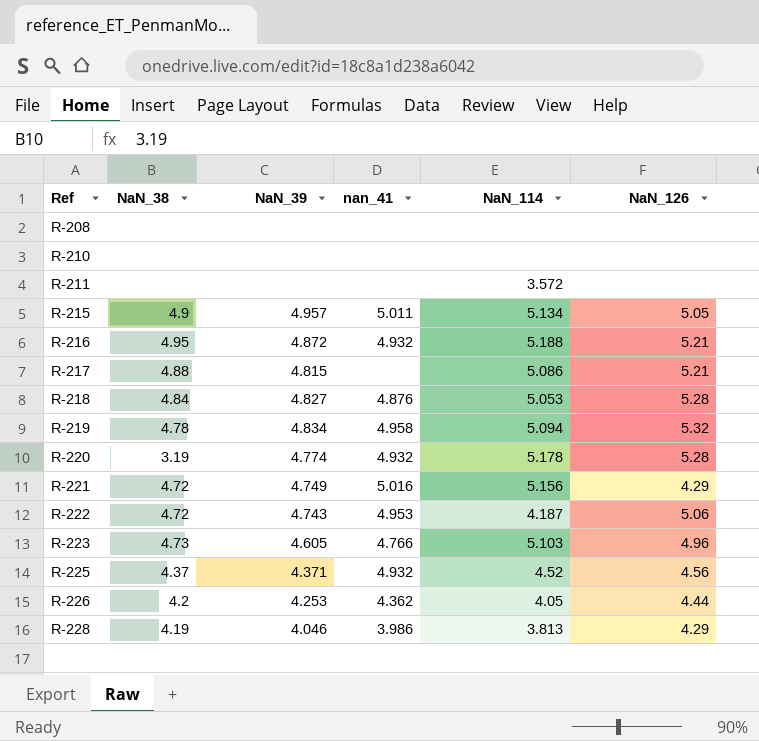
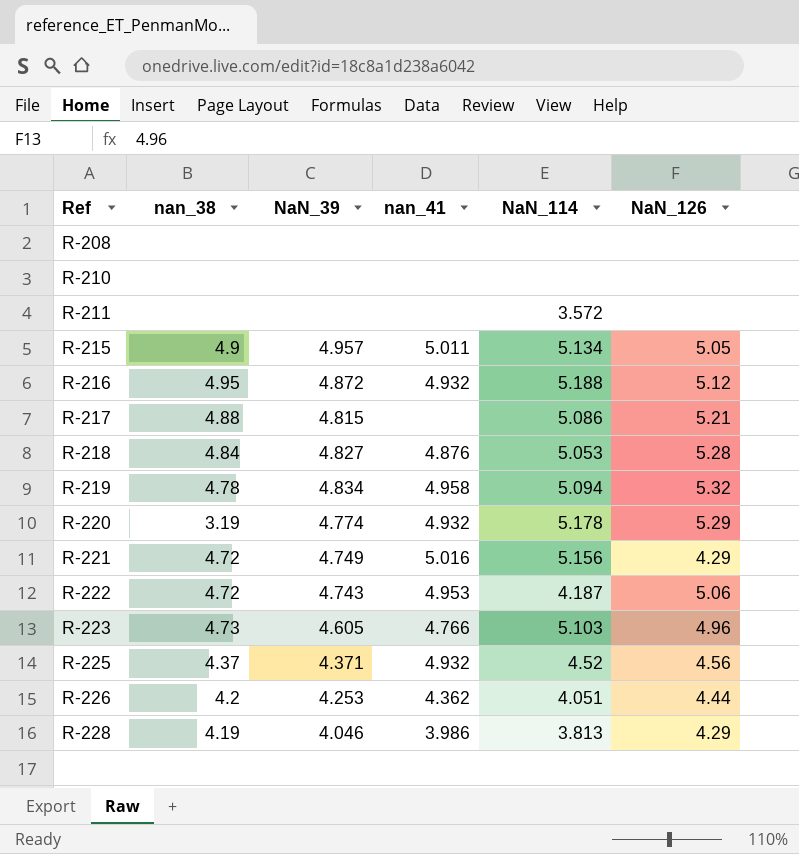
column name: NaN_38 -> nan_38
R-216 | NaN_126: 5.21 -> 5.12
R-220 | NaN_126: 5.28 -> 5.29
R-226 | NaN_114: 4.05 -> 4.051

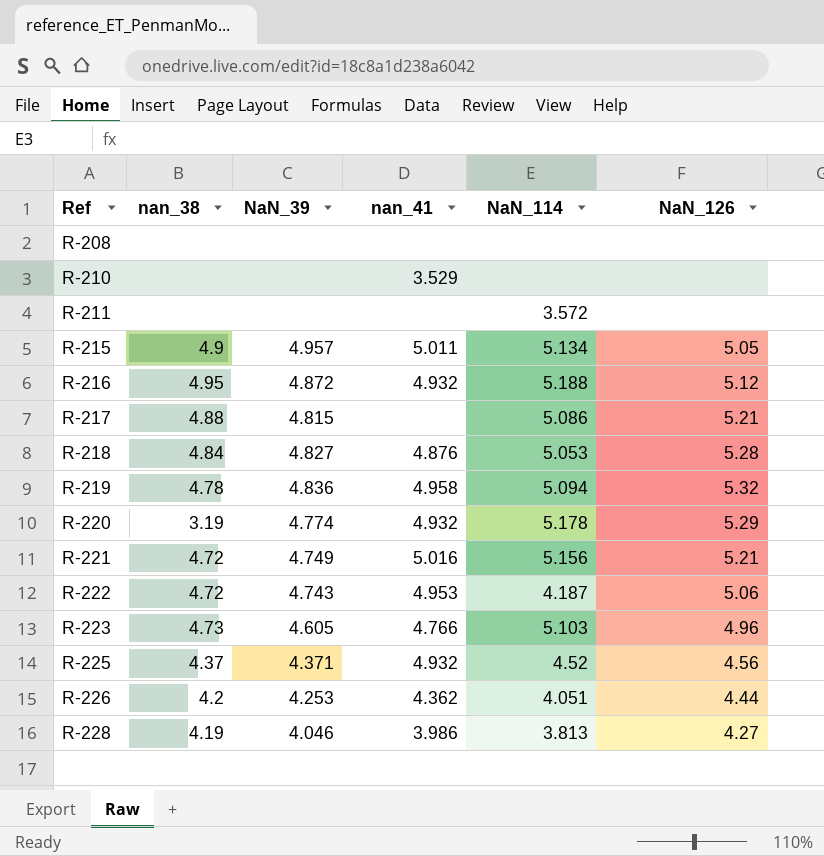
R-210 | nan_41: none -> 3.529
R-219 | NaN_39: 4.834 -> 4.836
R-221 | NaN_126: 4.29 -> 5.21
R-228 | NaN_126: 4.29 -> 4.27

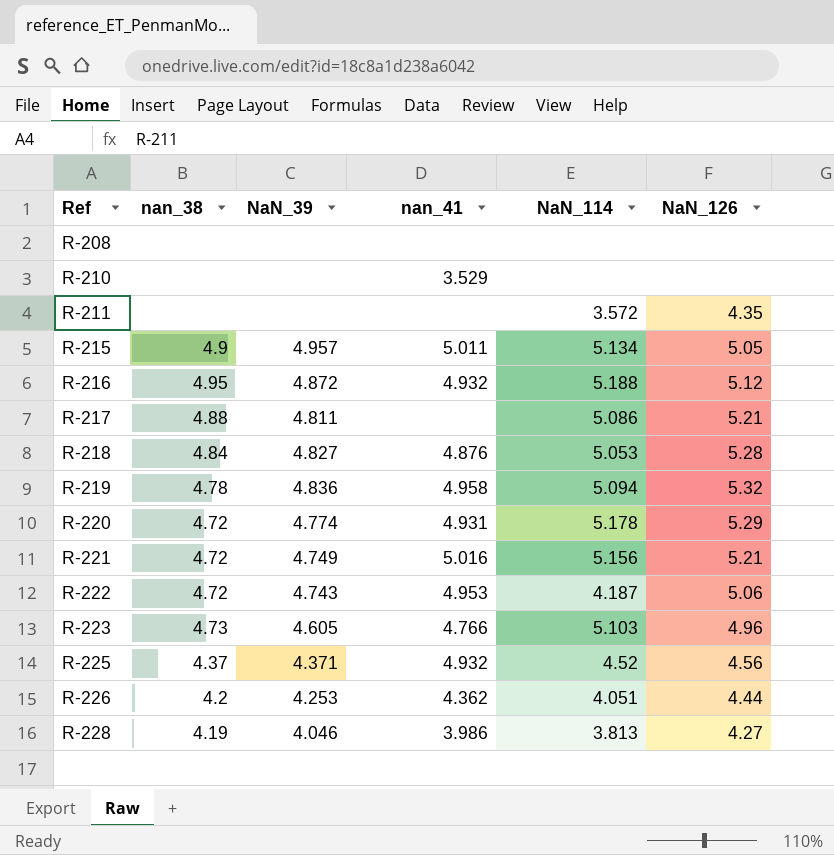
R-211 | NaN_126: none -> 4.35
R-217 | NaN_39: 4.815 -> 4.811
R-220 | nan_38: 3.19 -> 4.72
R-220 | nan_41: 4.932 -> 4.931

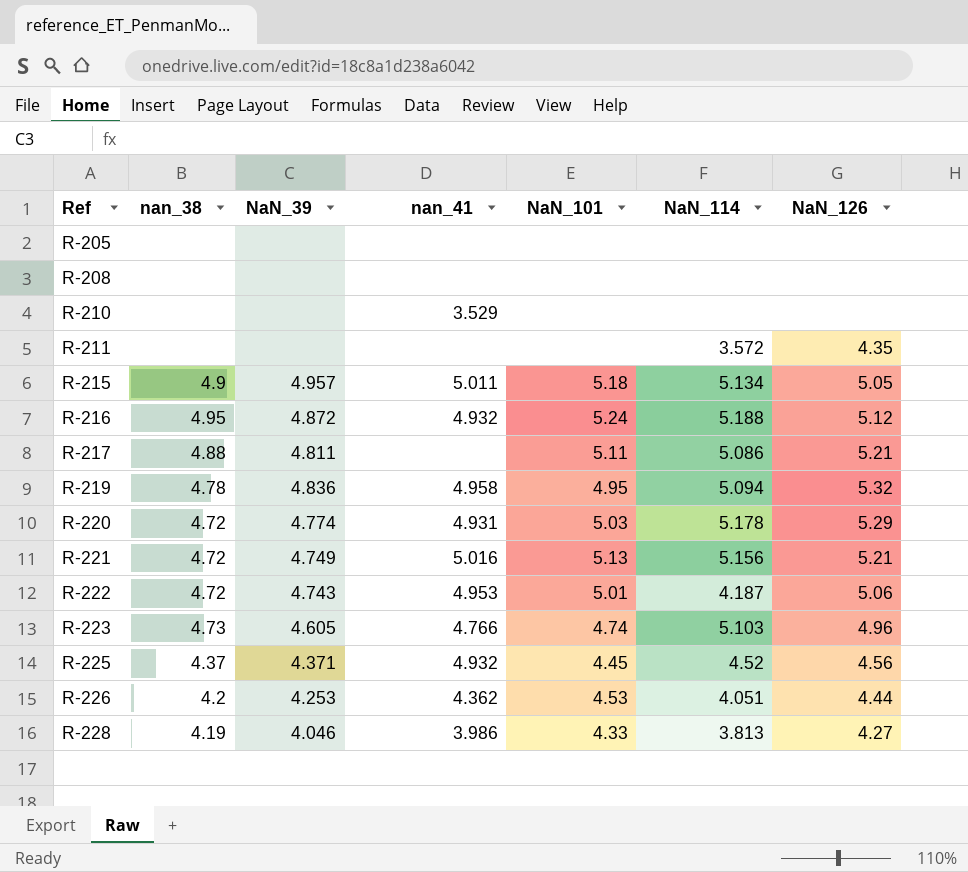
column NaN_101 | position: none -> 5
row R-218: 4.84 | 4.827 | 4.876 | 5.053 | 5.28 -> none
row R-205: none -> none | none | none | none | none | none

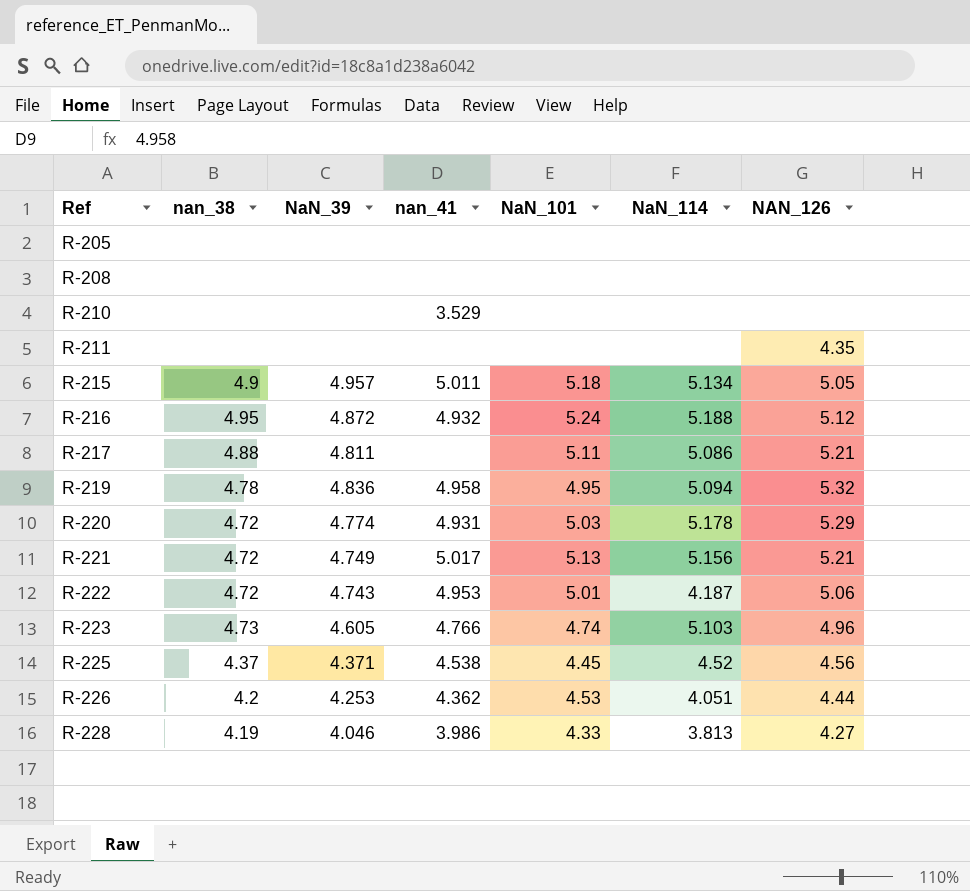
column name: NaN_126 -> NAN_126
R-211 | NaN_114: 3.572 -> none
R-221 | nan_41: 5.016 -> 5.017
R-225 | nan_41: 4.932 -> 4.538

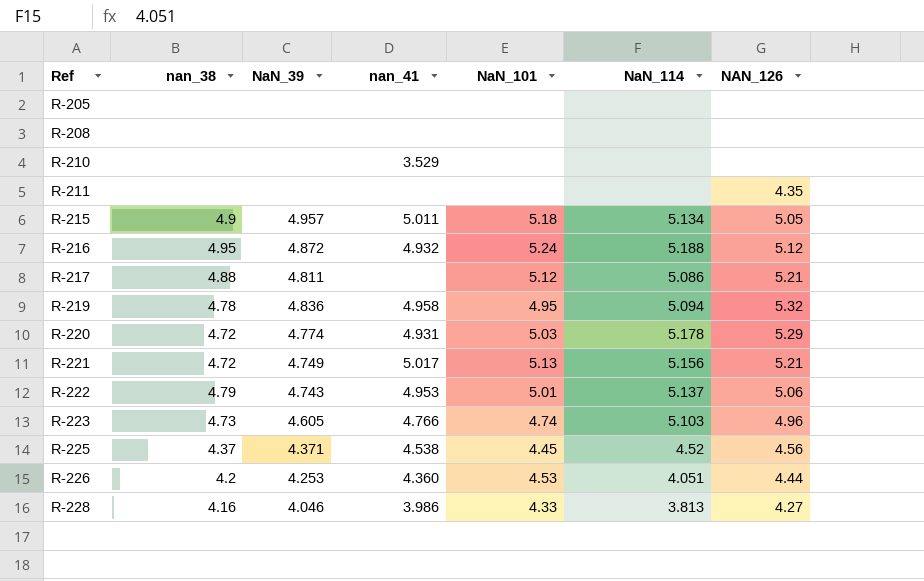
R-217 | NaN_101: 5.11 -> 5.12
R-222 | nan_38: 4.72 -> 4.79
R-222 | NaN_114: 4.187 -> 5.137
R-226 | nan_41: 4.362 -> 4.360
R-228 | nan_38: 4.19 -> 4.16

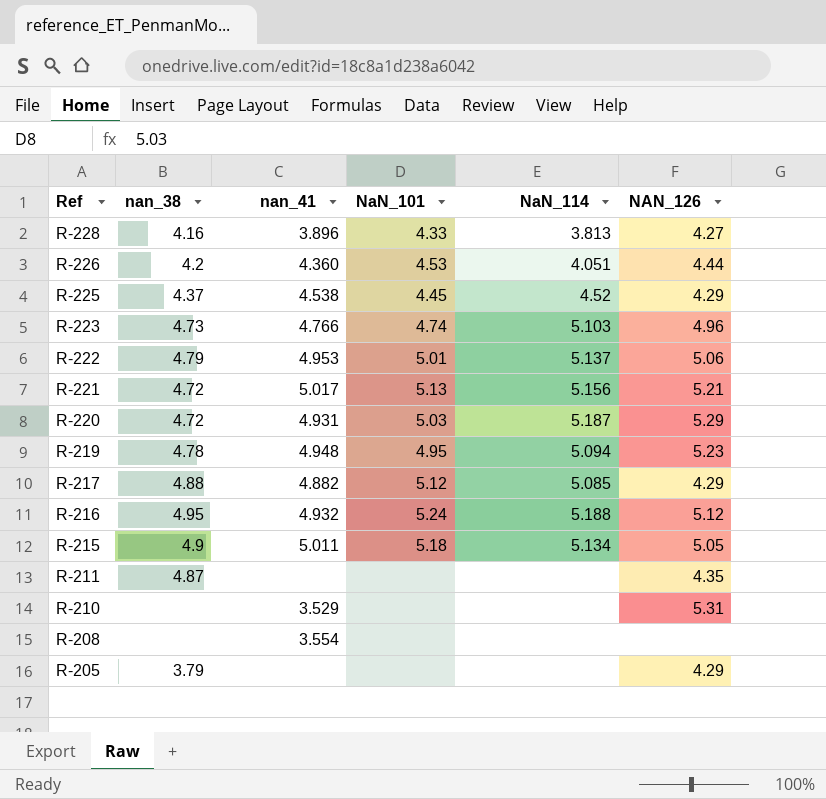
row order: Ref ascending -> Ref descending
column NaN_39 | position: 3 -> none
R-228 | nan_41: 3.986 -> 3.896
R-225 | NAN_126: 4.56 -> 4.29
R-220 | NaN_114: 5.178 -> 5.187
R-219 | nan_41: 4.958 -> 4.948
R-219 | NAN_126: 5.32 -> 5.23
R-217 | nan_41: none -> 4.882
R-217 | NaN_114: 5.086 -> 5.085
R-217 | NAN_126: 5.21 -> 4.29
R-211 | nan_38: none -> 4.87
R-210 | NAN_126: none -> 5.31
R-208 | nan_41: none -> 3.554
R-205 | nan_38: none -> 3.79
R-205 | NAN_126: none -> 4.29

